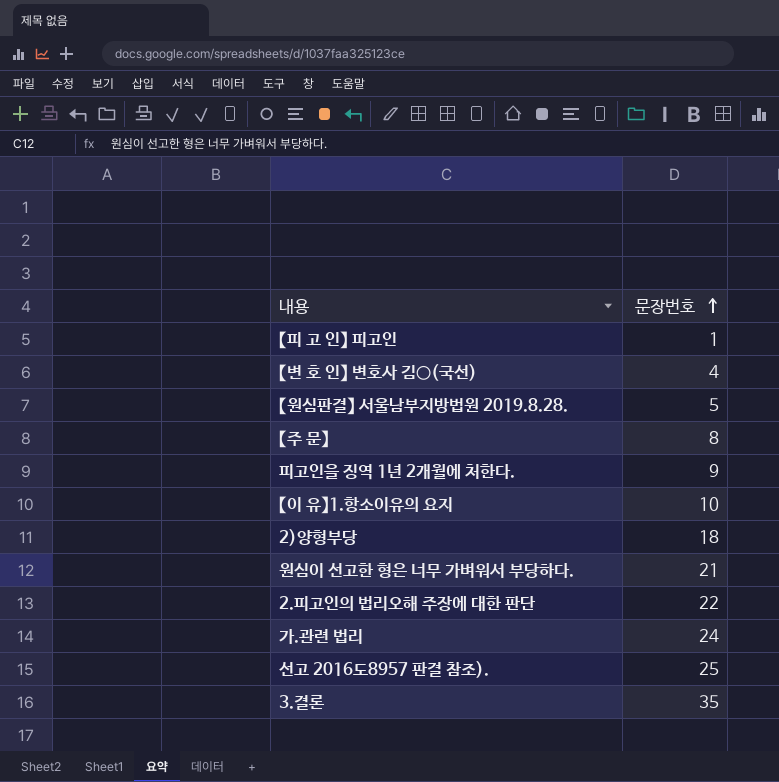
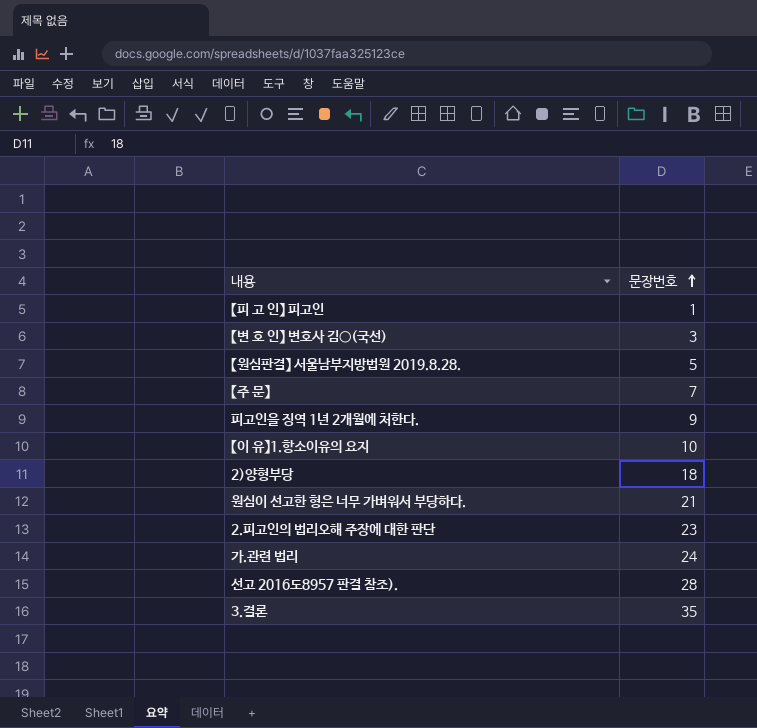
【변 호 인】 변호사 김○(국선) | 문장번호: 4 -> 3
【주 문】 | 문장번호: 8 -> 7
2.피고인의 법리오해 주장에 대한 판단 | 문장번호: 22 -> 23
선고 2016도8957 판결 참조). | 문장번호: 25 -> 28

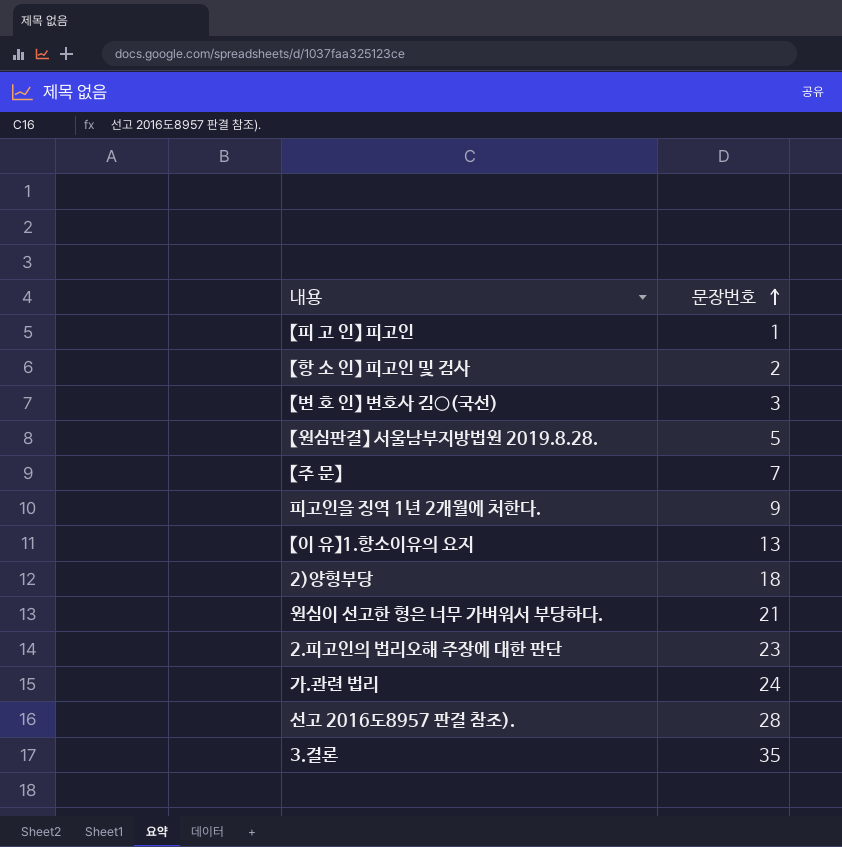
row 【항 소 인】 피고인 및 검사: none -> 2
【이 유】1.항소이유의 요지 | 문장번호: 10 -> 13

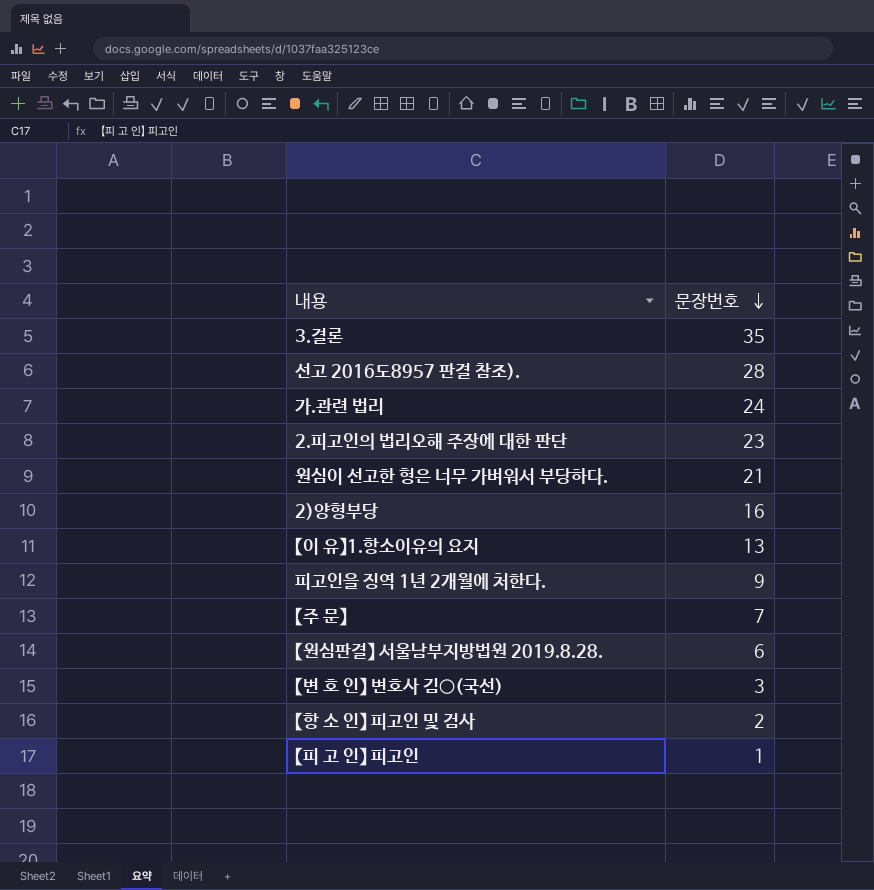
row order: 문장번호 ascending -> 문장번호 descending
2)양형부당 | 문장번호: 18 -> 16
【원심판결】 서울남부지방법원 2019.8.28. | 문장번호: 5 -> 6

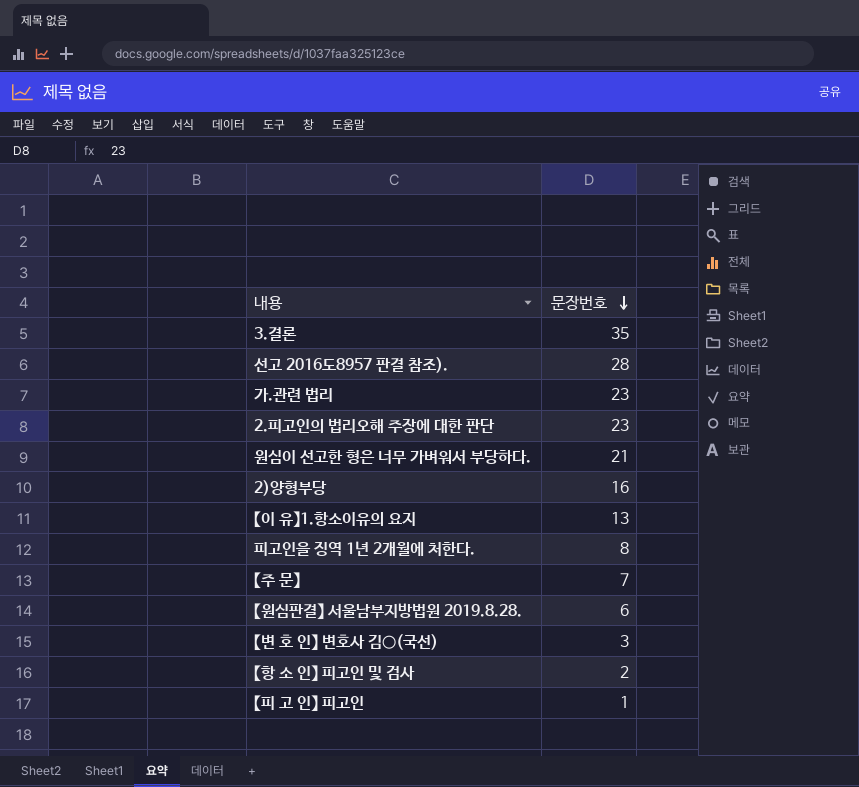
가.관련 법리 | 문장번호: 24 -> 23
피고인을 징역 1년 2개월에 처한다. | 문장번호: 9 -> 8

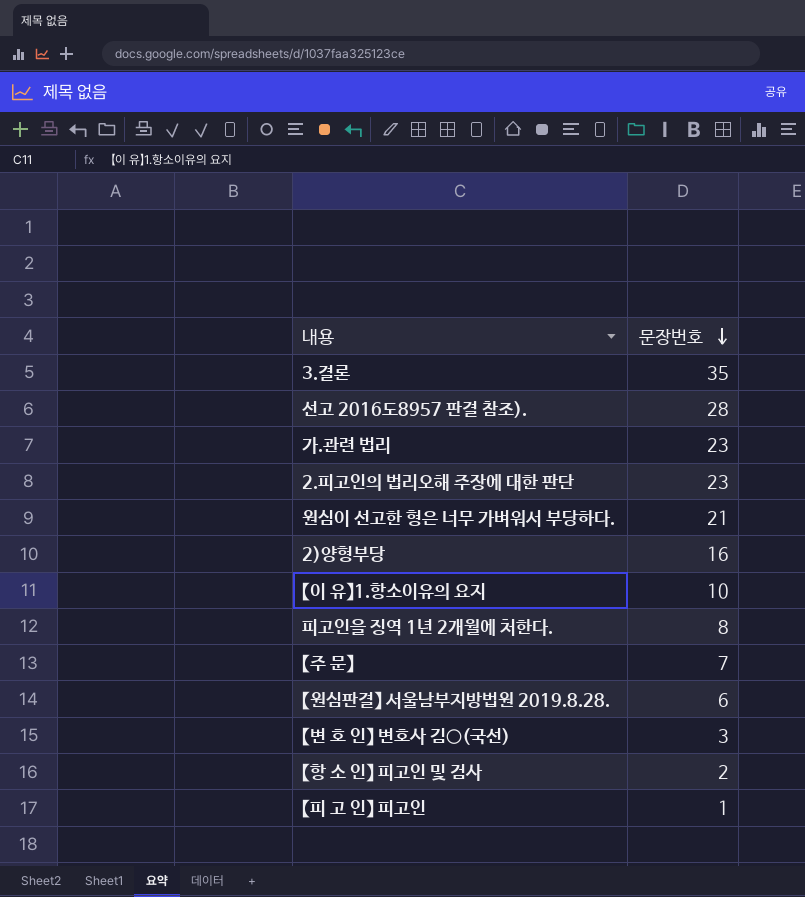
【이 유】1.항소이유의 요지 | 문장번호: 13 -> 10

